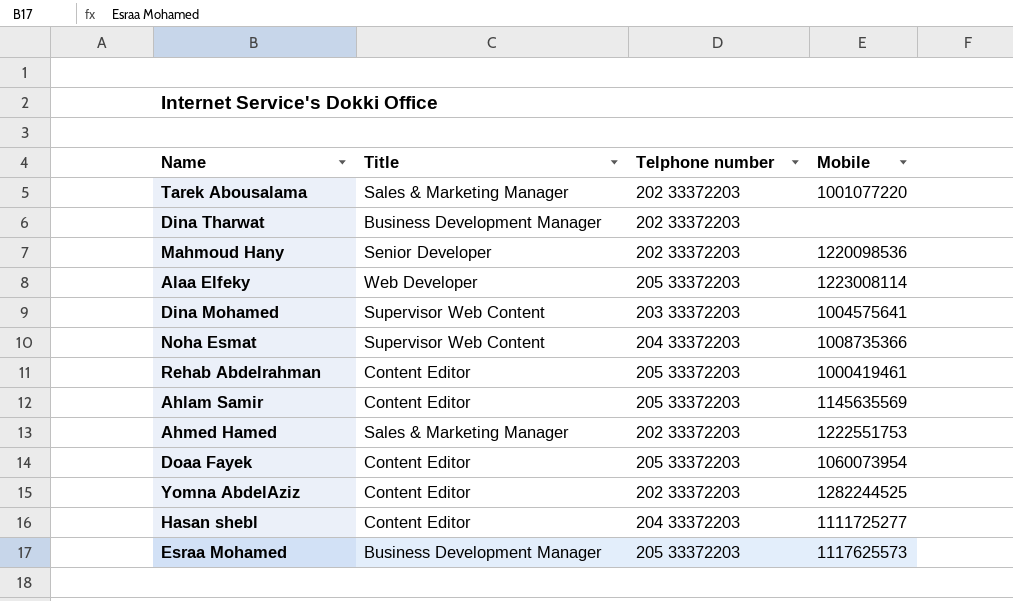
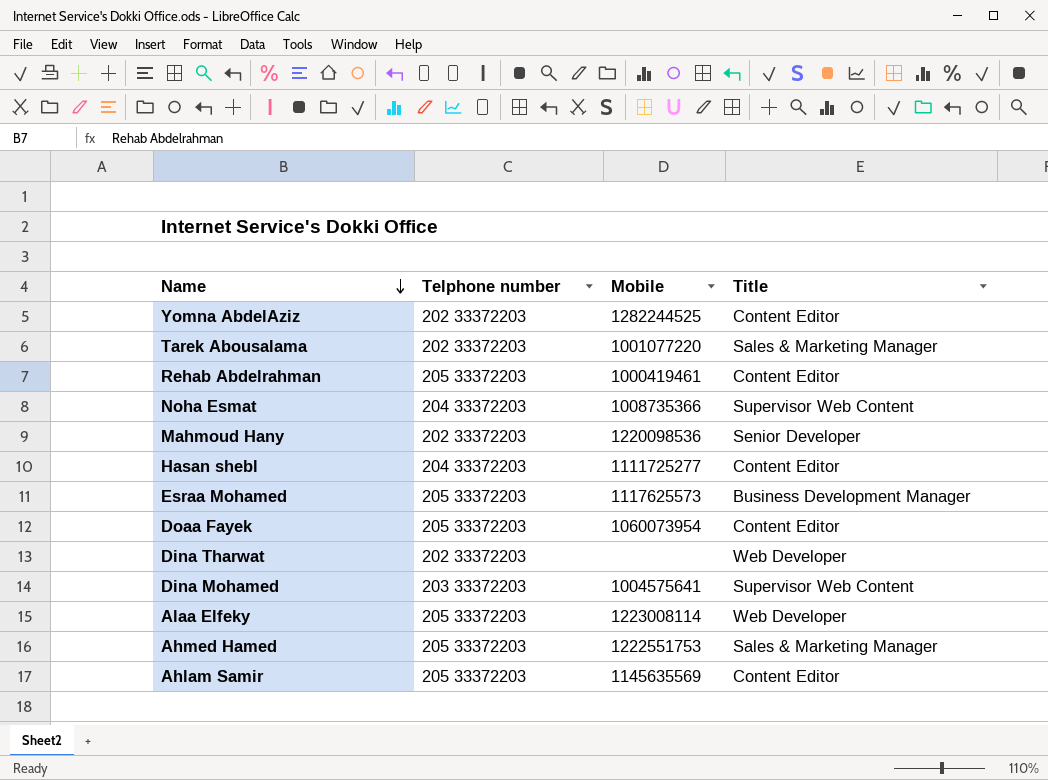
row order: none -> Name descending
column Title | position: 2 -> 4
Dina Tharwat | Title: Business Development Manager -> Web Developer
Ahmed Hamed | Telphone number: 202 33372203 -> 205 33372203

